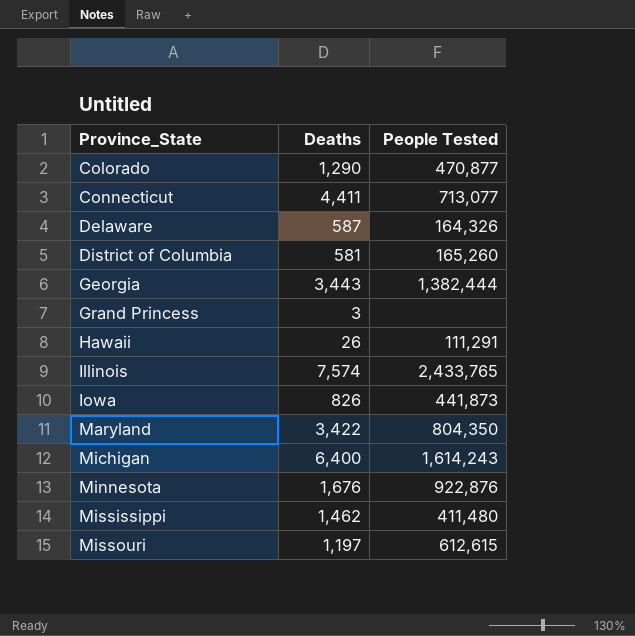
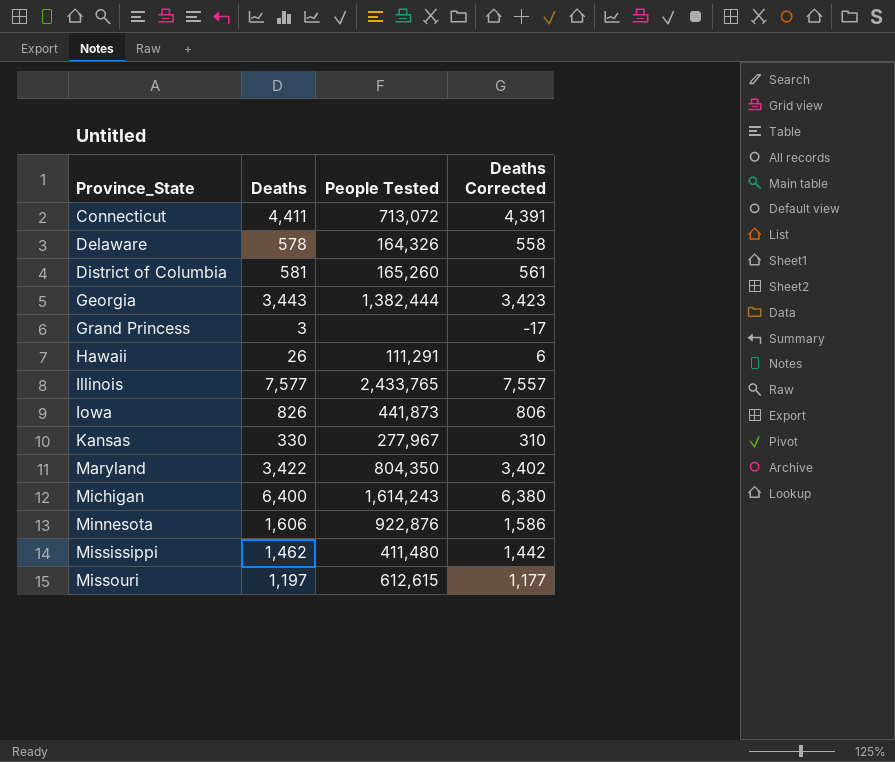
column Deaths Corrected | formula: none -> [Deaths] - 20
row Colorado: 1,290 | 470,877 -> none
Connecticut | People Tested: 713,077 -> 713,072
Delaware | Deaths: 587 -> 578
Illinois | Deaths: 7,574 -> 7,577
row Kansas: none -> 330 | 277,967 | 310
Minnesota | Deaths: 1,676 -> 1,606

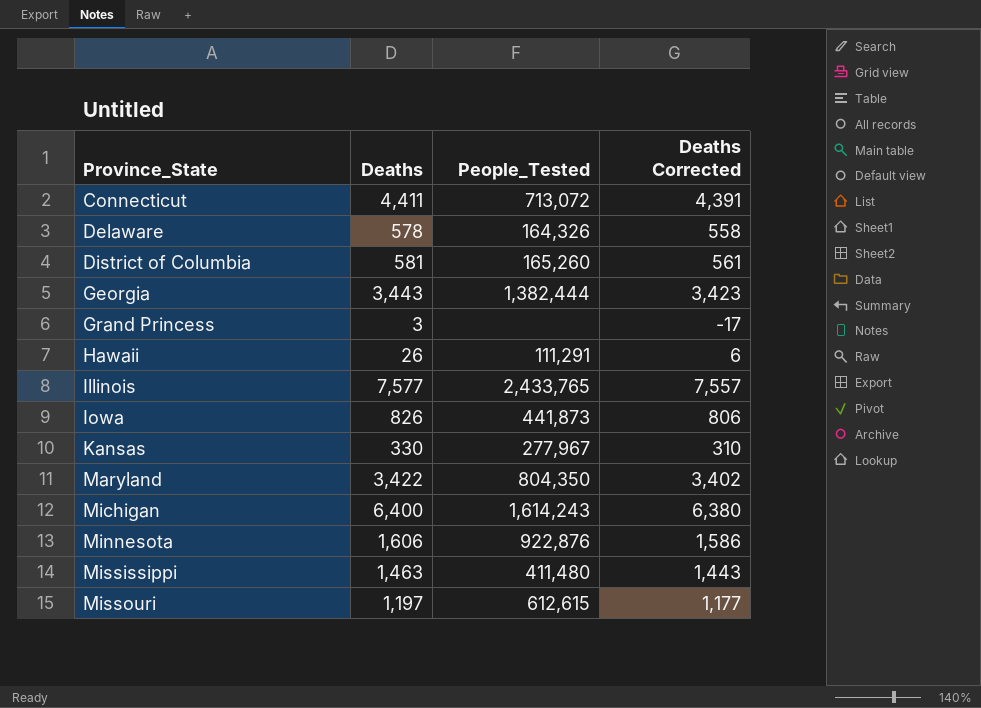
column name: People Tested -> People_Tested
Mississippi | Deaths: 1,462 -> 1,463
Mississippi | Deaths Corrected: 1,442 -> 1,443

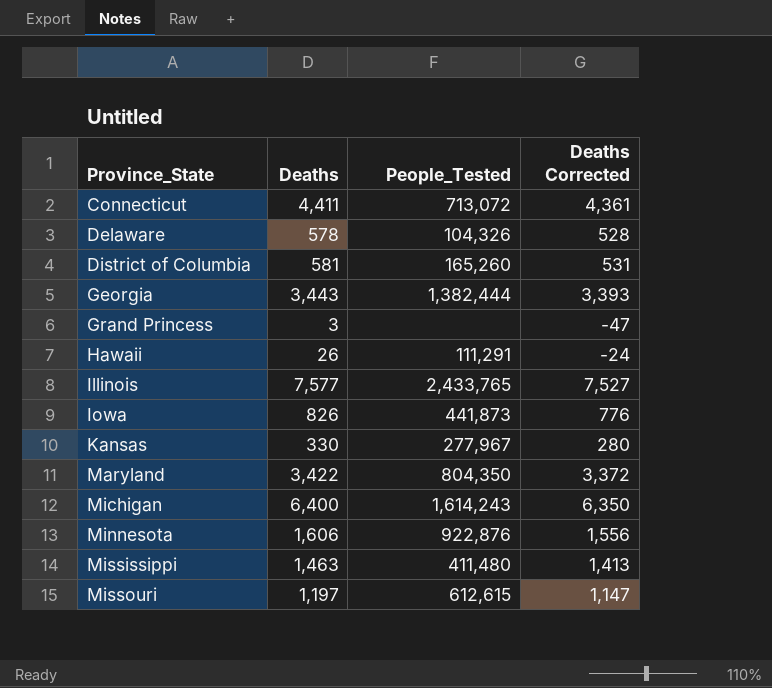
column Deaths Corrected | formula: [Deaths] - 20 -> [Deaths] - 50
Delaware | People_Tested: 164,326 -> 104,326

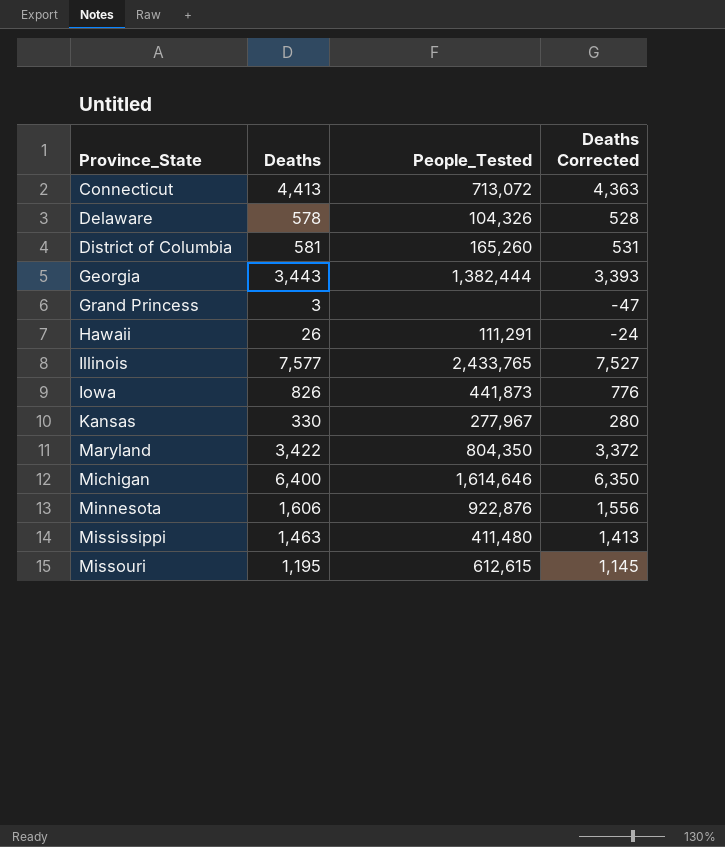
Connecticut | Deaths: 4,411 -> 4,413
Connecticut | Deaths Corrected: 4,361 -> 4,363
Michigan | People_Tested: 1,614,243 -> 1,614,646
Missouri | Deaths: 1,197 -> 1,195
Missouri | Deaths Corrected: 1,147 -> 1,145

